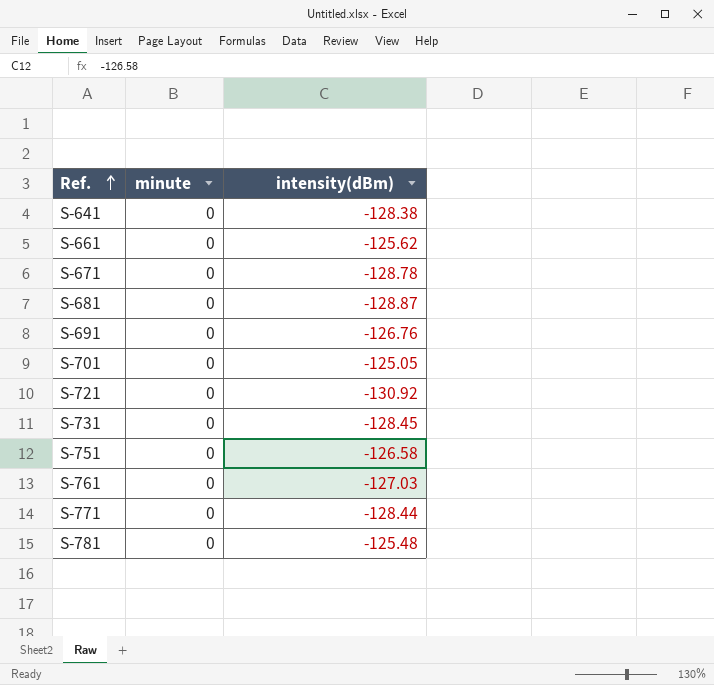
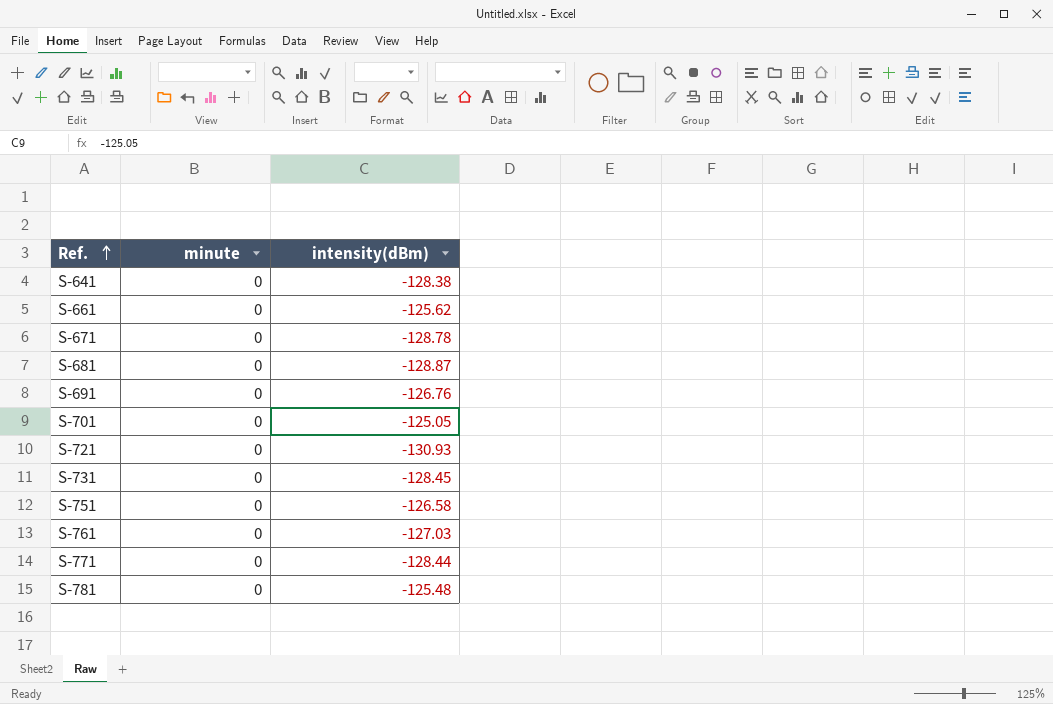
S-721 | intensity(dBm): -130.92 -> -130.93

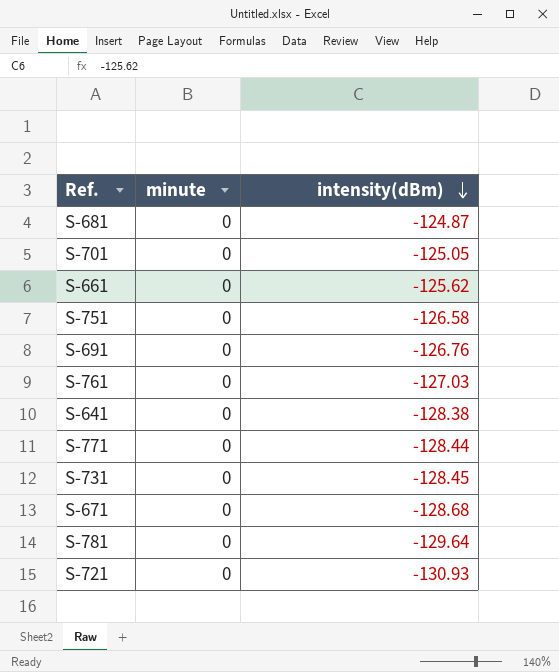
row order: Ref. ascending -> intensity(dBm) descending
S-681 | intensity(dBm): -128.87 -> -124.87
S-671 | intensity(dBm): -128.78 -> -128.68
S-781 | intensity(dBm): -125.48 -> -129.64

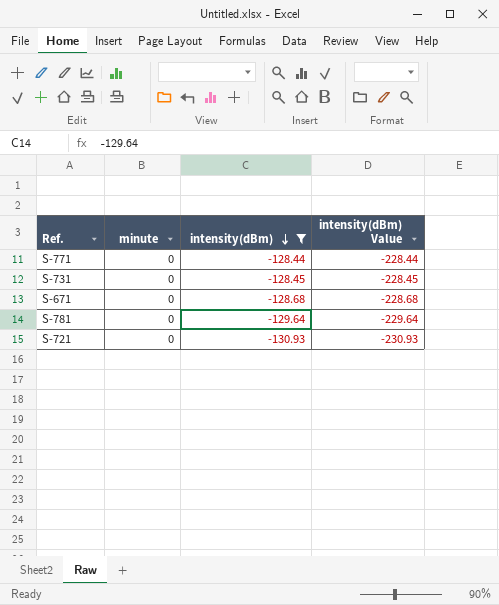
filter: none -> intensity(dBm) <= -128.44
column intensity(dBm) Value | formula: none -> [intensity(dBm)] - 100

